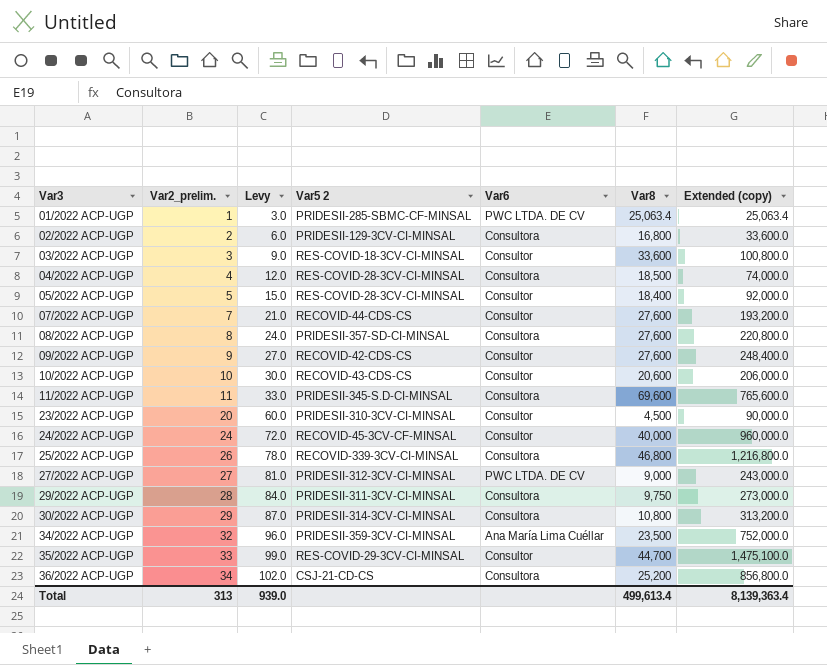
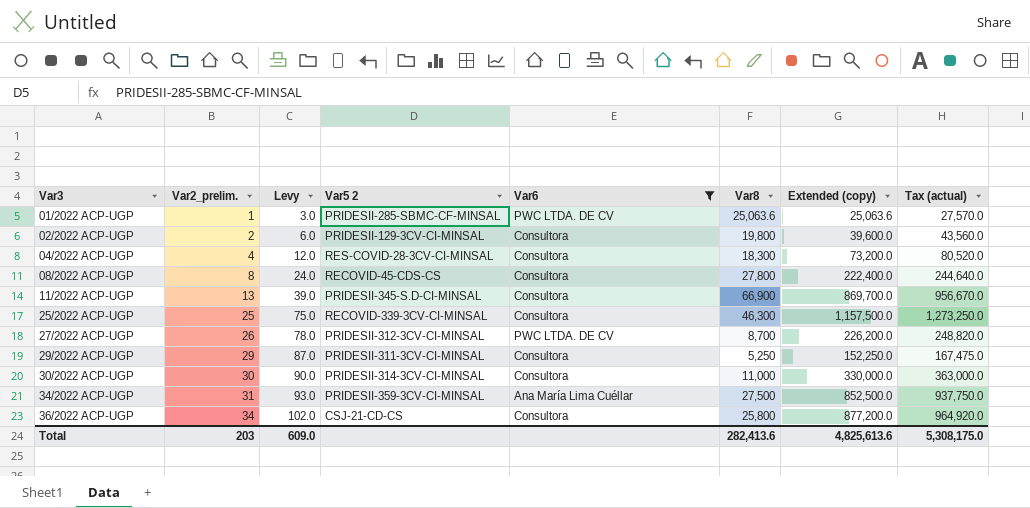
filter: none -> Var6 != Consultor
column Tax (actual) | formula: none -> [Extended (copy)] * 1.1
01/2022 ACP-UGP | Var8: 25,063.4 -> 25,063.6
01/2022 ACP-UGP | Extended (copy): 25,063.4 -> 25,063.6
02/2022 ACP-UGP | Var8: 16,800 -> 19,800
02/2022 ACP-UGP | Extended (copy): 33,600.0 -> 39,600.0
04/2022 ACP-UGP | Var8: 18,500 -> 18,300
04/2022 ACP-UGP | Extended (copy): 74,000.0 -> 73,200.0
08/2022 ACP-UGP | Var5 2: PRIDESII-357-SD-CI-MINSAL -> RECOVID-45-CDS-CS
08/2022 ACP-UGP | Var8: 27,600 -> 27,800
08/2022 ACP-UGP | Extended (copy): 220,800.0 -> 222,400.0
11/2022 ACP-UGP | Var2_prelim.: 11 -> 13
11/2022 ACP-UGP | Levy: 33.0 -> 39.0
11/2022 ACP-UGP | Var8: 69,600 -> 66,900
11/2022 ACP-UGP | Extended (copy): 765,600.0 -> 869,700.0
25/2022 ACP-UGP | Var2_prelim.: 26 -> 25
25/2022 ACP-UGP | Levy: 78.0 -> 75.0
25/2022 ACP-UGP | Var8: 46,800 -> 46,300
25/2022 ACP-UGP | Extended (copy): 1,216,800.0 -> 1,157,500.0
27/2022 ACP-UGP | Var2_prelim.: 27 -> 26
27/2022 ACP-UGP | Levy: 81.0 -> 78.0
27/2022 ACP-UGP | Var8: 9,000 -> 8,700
27/2022 ACP-UGP | Extended (copy): 243,000.0 -> 226,200.0
29/2022 ACP-UGP | Var2_prelim.: 28 -> 29
29/2022 ACP-UGP | Levy: 84.0 -> 87.0
29/2022 ACP-UGP | Var8: 9,750 -> 5,250
29/2022 ACP-UGP | Extended (copy): 273,000.0 -> 152,250.0
30/2022 ACP-UGP | Var2_prelim.: 29 -> 30
30/2022 ACP-UGP | Levy: 87.0 -> 90.0
30/2022 ACP-UGP | Var8: 10,800 -> 11,000
30/2022 ACP-UGP | Extended (copy): 313,200.0 -> 330,000.0
34/2022 ACP-UGP | Var2_prelim.: 32 -> 31
34/2022 ACP-UGP | Levy: 96.0 -> 93.0
34/2022 ACP-UGP | Var8: 23,500 -> 27,500
34/2022 ACP-UGP | Extended (copy): 752,000.0 -> 852,500.0
36/2022 ACP-UGP | Var8: 25,200 -> 25,800
36/2022 ACP-UGP | Extended (copy): 856,800.0 -> 877,200.0
Total | Var2_prelim.: 313 -> 203
Total | Levy: 939.0 -> 609.0
Total | Var8: 499,613.4 -> 282,413.6
Total | Extended (copy): 8,139,363.4 -> 4,825,613.6

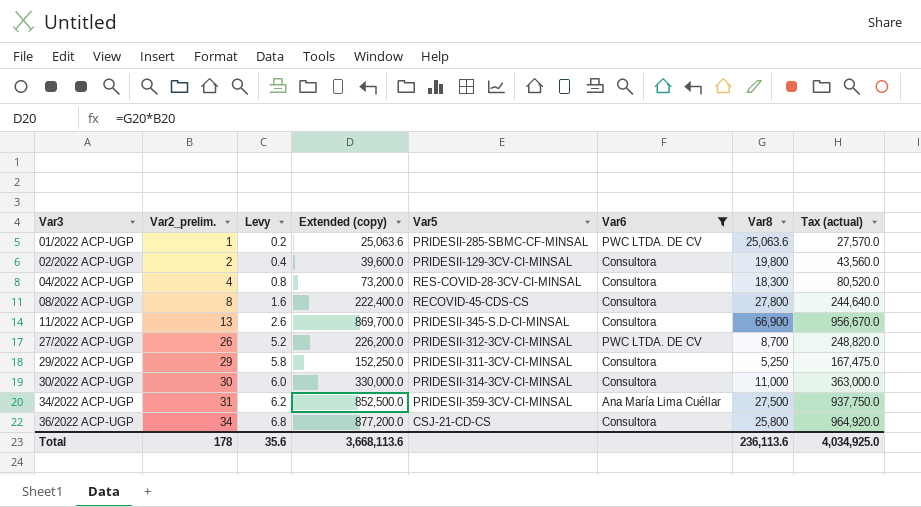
column Levy | formula: [Var2_prelim.] * 3 -> [Var2_prelim.] * 0.2
column Extended (copy) | position: 7 -> 4
column name: Var5 2 -> Var5
row 25/2022 ACP-UGP: 25 | 75.0 | RECOVID-339-3CV-CI-MINSAL | Consultora | 46,300 | 1,157,500.0 | 1,273,250.0 -> none
Total | Var2_prelim.: 203 -> 178
Total | Levy: 609.0 -> 35.6
Total | Extended (copy): 4,825,613.6 -> 3,668,113.6
Total | Var8: 282,413.6 -> 236,113.6
Total | Tax (actual): 5,308,175.0 -> 4,034,925.0

